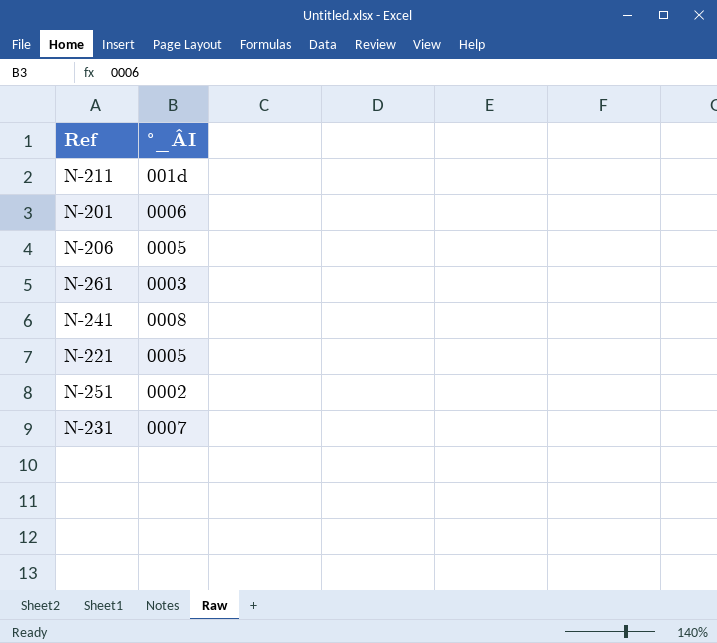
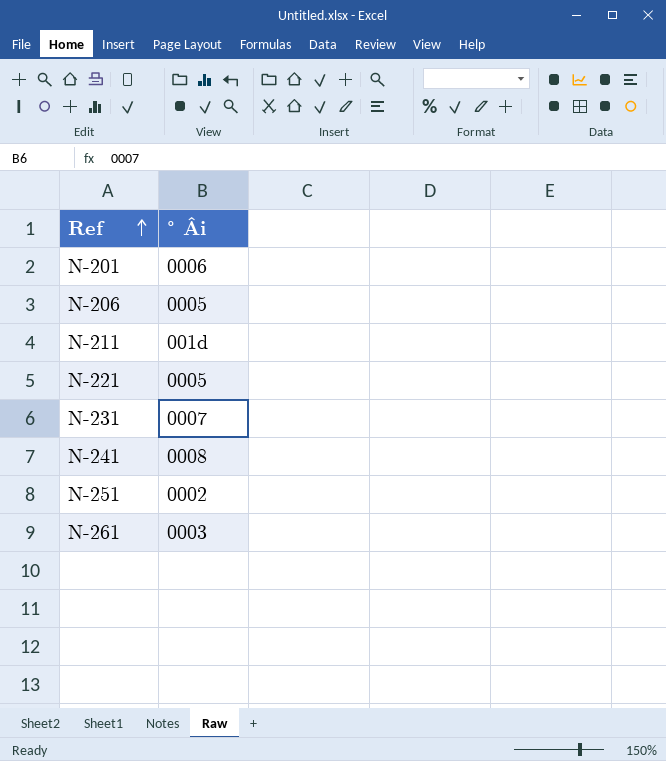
row order: none -> Ref ascending
column name: °_ÂI -> ° Âi

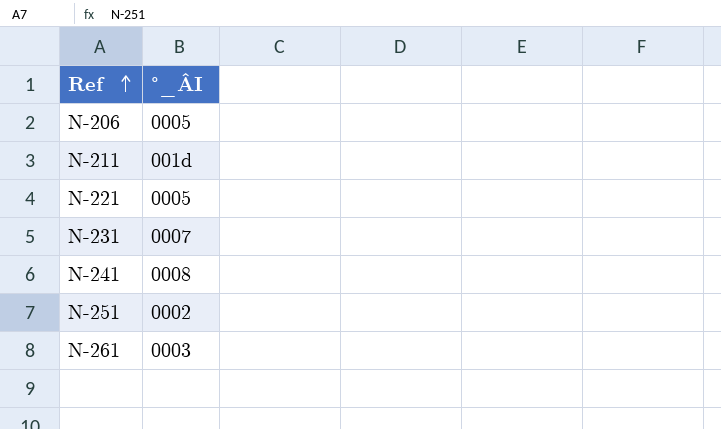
column name: ° Âi -> °_ÂI
row N-201: 0006 -> none

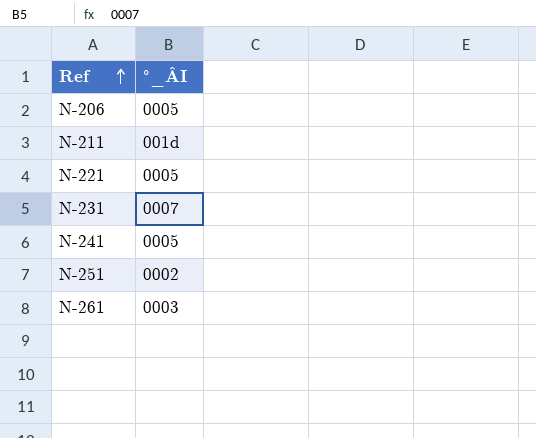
N-241 | °_ÂI: 0008 -> 0005

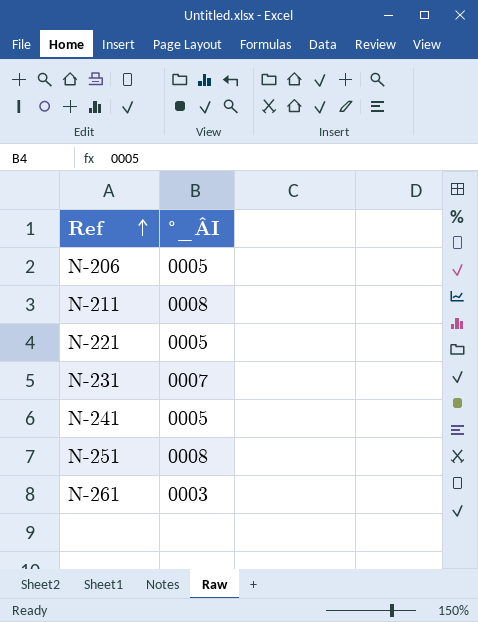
N-211 | °_ÂI: 001d -> 0008
N-251 | °_ÂI: 0002 -> 0008

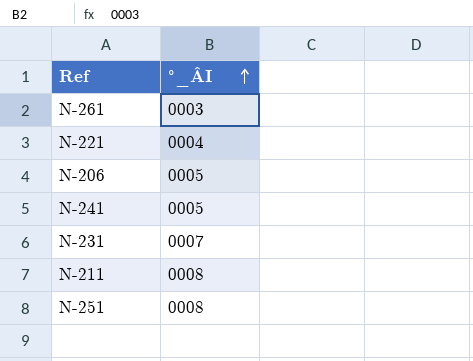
row order: Ref ascending -> °_ÂI ascending
N-221 | °_ÂI: 0005 -> 0004

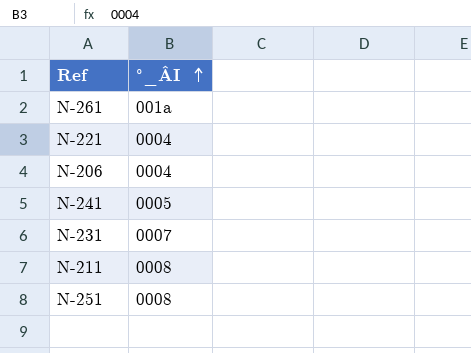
N-261 | °_ÂI: 0003 -> 001a
N-206 | °_ÂI: 0005 -> 0004

